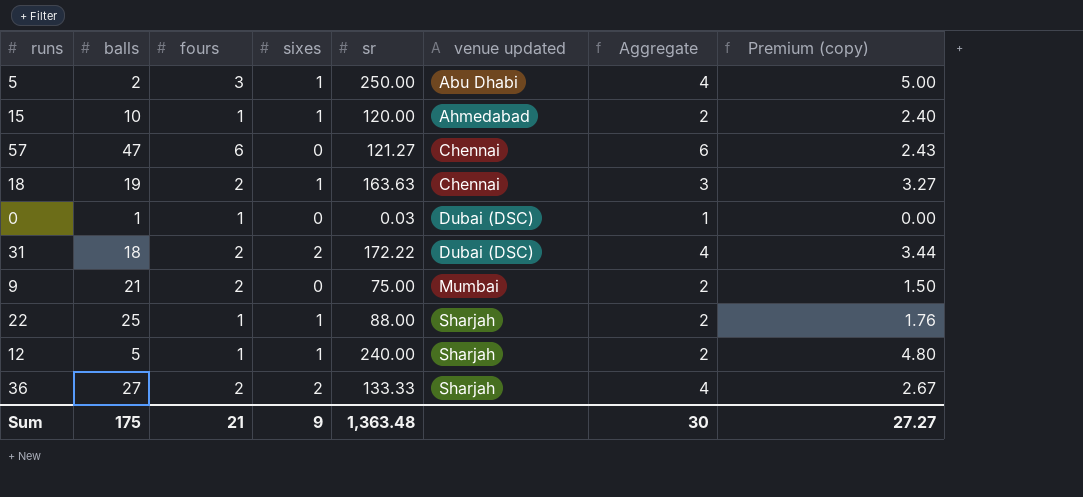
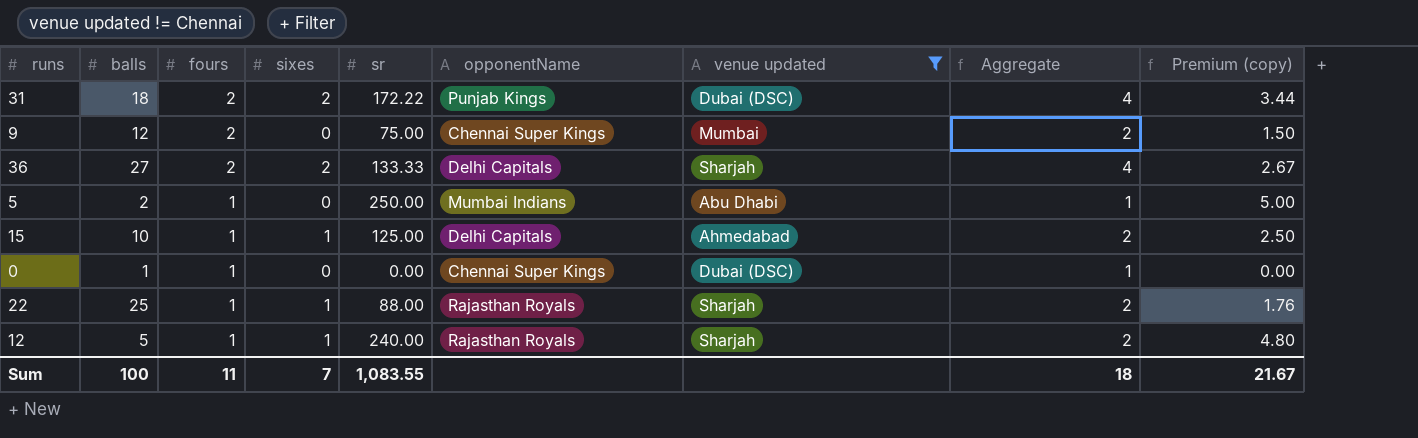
filter: none -> venue updated != Chennai
row order: venue updated ascending -> fours descending
column opponentName | position: none -> 6
9 | balls: 21 -> 12
5 | fours: 3 -> 1
5 | sixes: 1 -> 0
5 | Aggregate: 4 -> 1
15 | sr: 120.00 -> 125.00
15 | Premium (copy): 2.40 -> 2.50
0 | sr: 0.03 -> 0.00
Sum | balls: 175 -> 100
Sum | fours: 21 -> 11
Sum | sixes: 9 -> 7
Sum | sr: 1,363.48 -> 1,083.55
Sum | Aggregate: 30 -> 18
Sum | Premium (copy): 27.27 -> 21.67

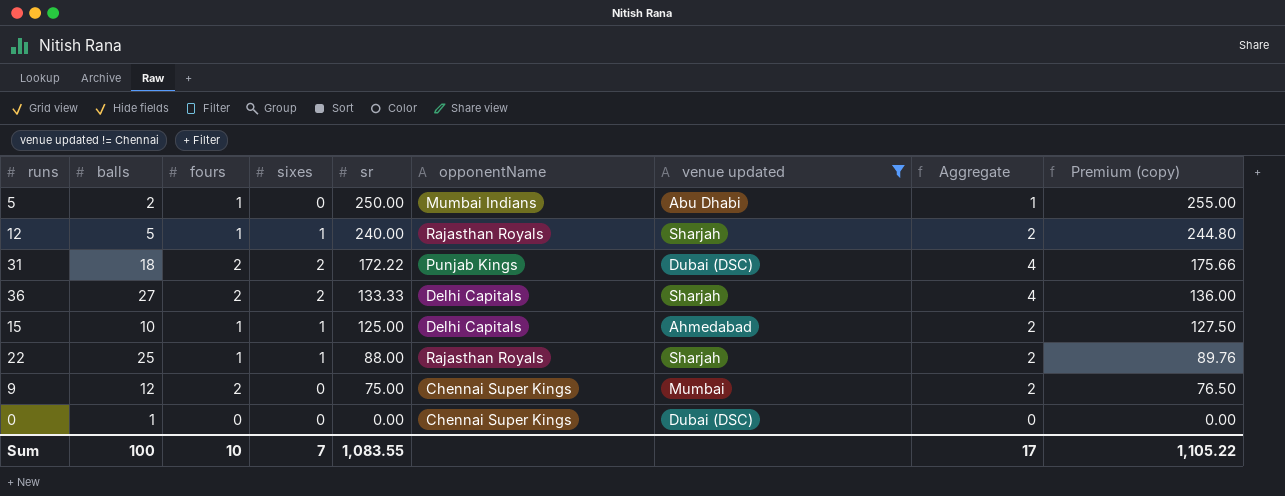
row order: fours descending -> sr descending
column Premium (copy) | formula: [sr] * 0.02 -> [sr] * 1.02
0 | fours: 1 -> 0
0 | Aggregate: 1 -> 0
Sum | fours: 11 -> 10
Sum | Aggregate: 18 -> 17
Sum | Premium (copy): 21.67 -> 1,105.22

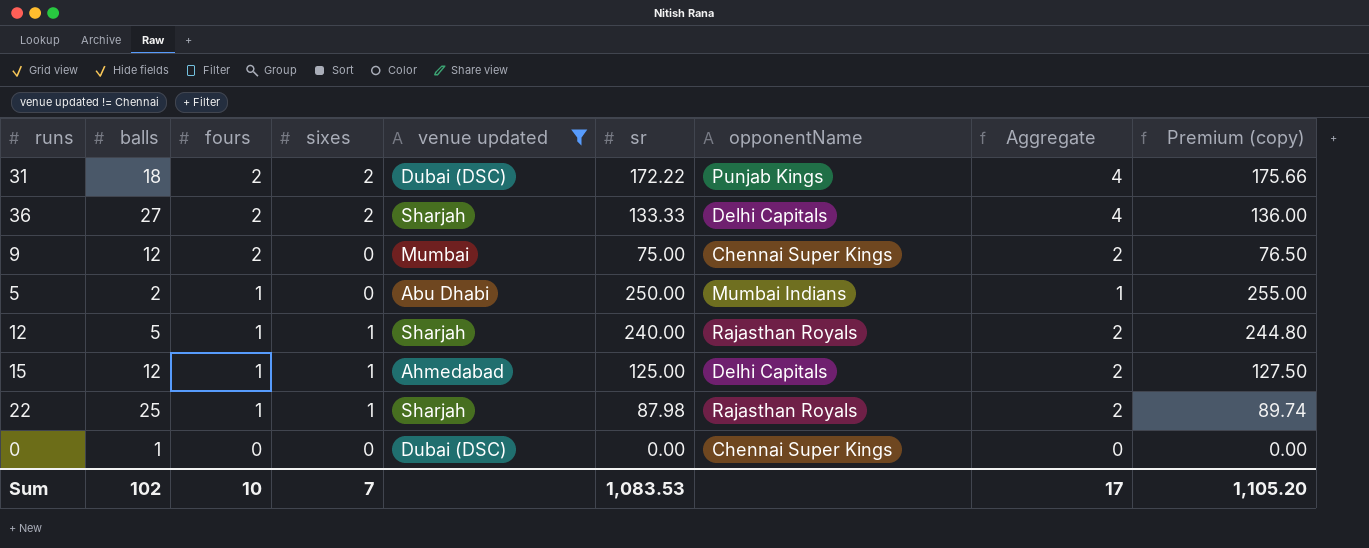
row order: sr descending -> fours descending
column venue updated | position: 7 -> 5
15 | balls: 10 -> 12
22 | sr: 88.00 -> 87.98
22 | Premium (copy): 89.76 -> 89.74
Sum | balls: 100 -> 102
Sum | sr: 1,083.55 -> 1,083.53
Sum | Premium (copy): 1,105.22 -> 1,105.20

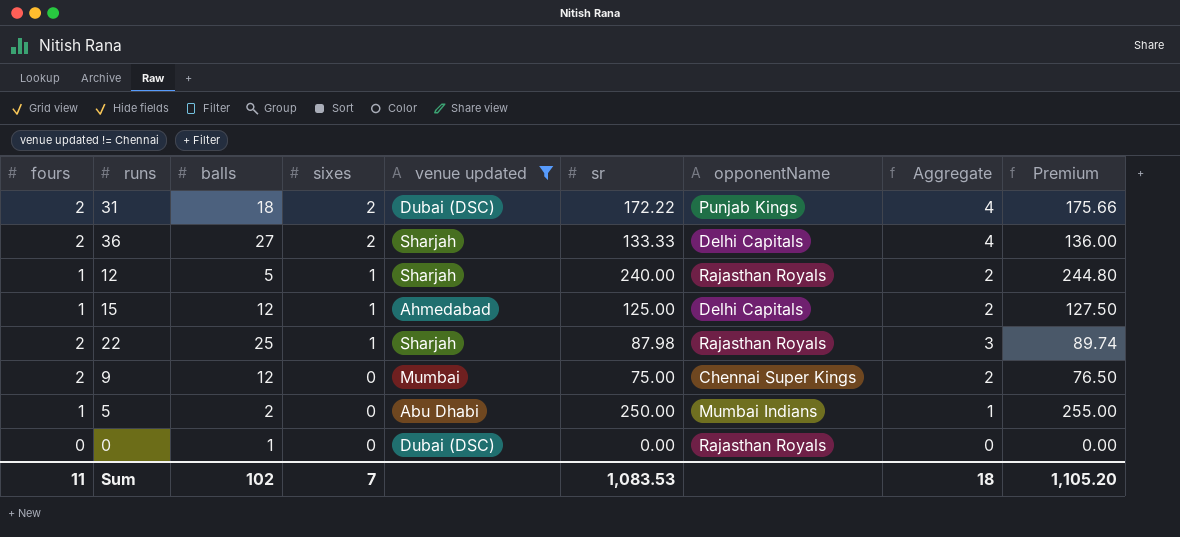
row order: fours descending -> sixes descending
column fours | position: 3 -> 1
column name: Premium (copy) -> Premium
22 | fours: 1 -> 2
22 | Aggregate: 2 -> 3
0 | opponentName: Chennai Super Kings -> Rajasthan Royals
Sum | fours: 10 -> 11
Sum | Aggregate: 17 -> 18

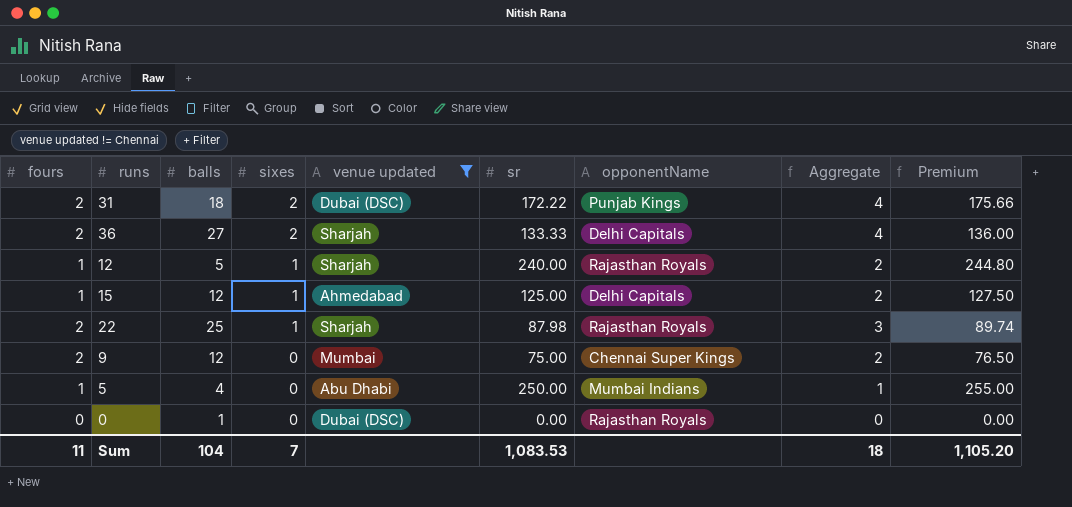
5 | balls: 2 -> 4
Sum | balls: 102 -> 104

